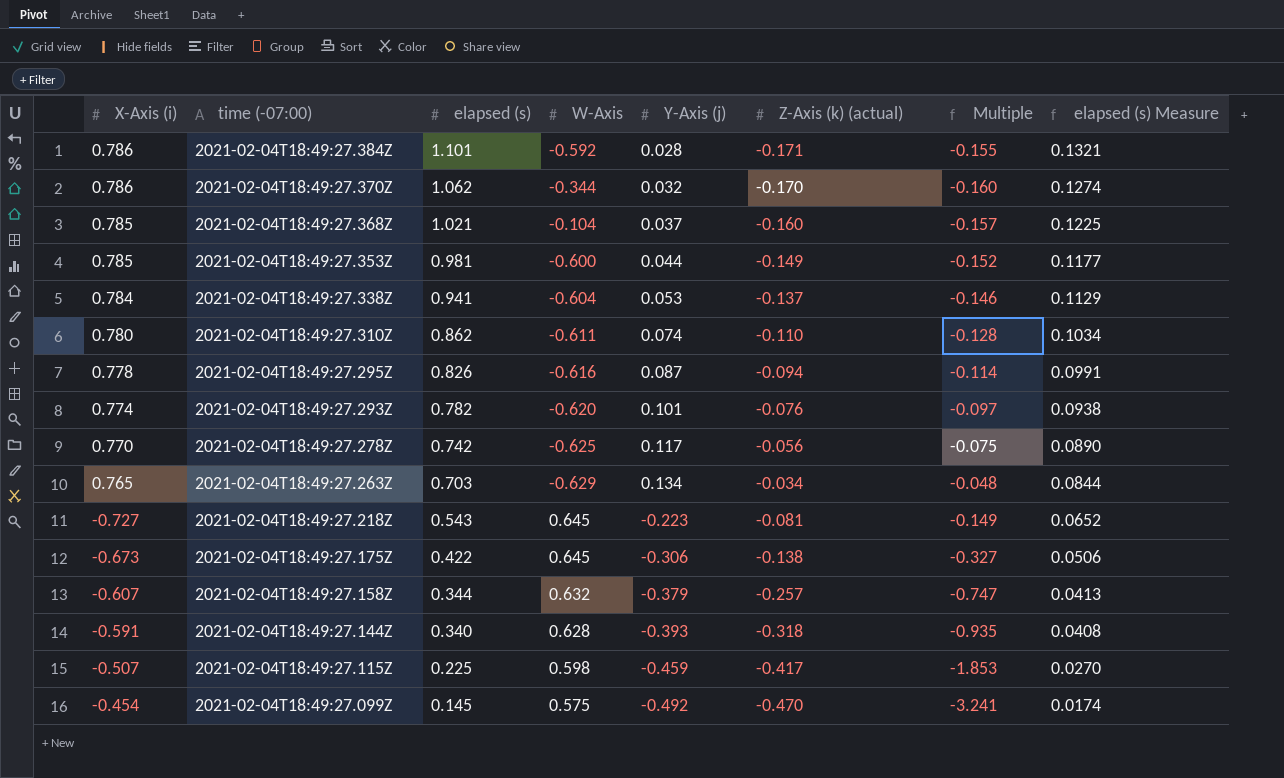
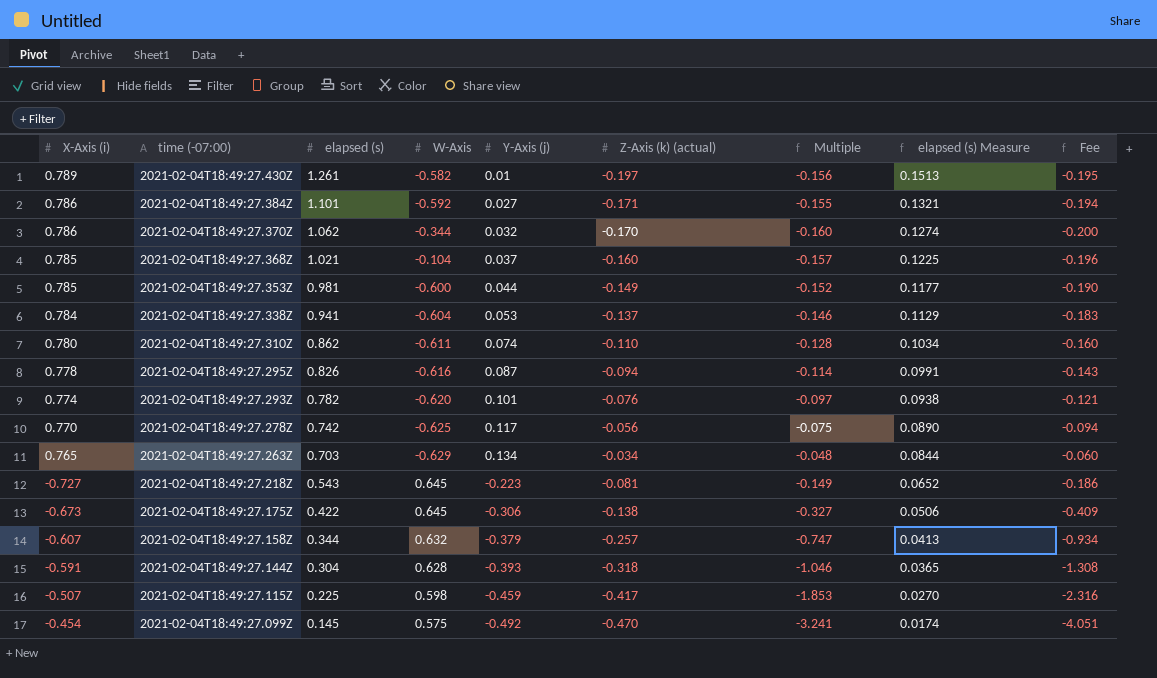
column Fee | formula: none -> [Multiple] * 1.25
row 2021-02-04T18:49:27.430Z: none -> 0.789 | 1.261 | -0.582 | 0.01 | -0.197 | -0.156 | 0.1513 | -0.195
2021-02-04T18:49:27.384Z | Y-Axis (j): 0.028 -> 0.027
2021-02-04T18:49:27.144Z | elapsed (s): 0.340 -> 0.304
2021-02-04T18:49:27.144Z | Multiple: -0.935 -> -1.046
2021-02-04T18:49:27.144Z | elapsed (s) Measure: 0.0408 -> 0.0365

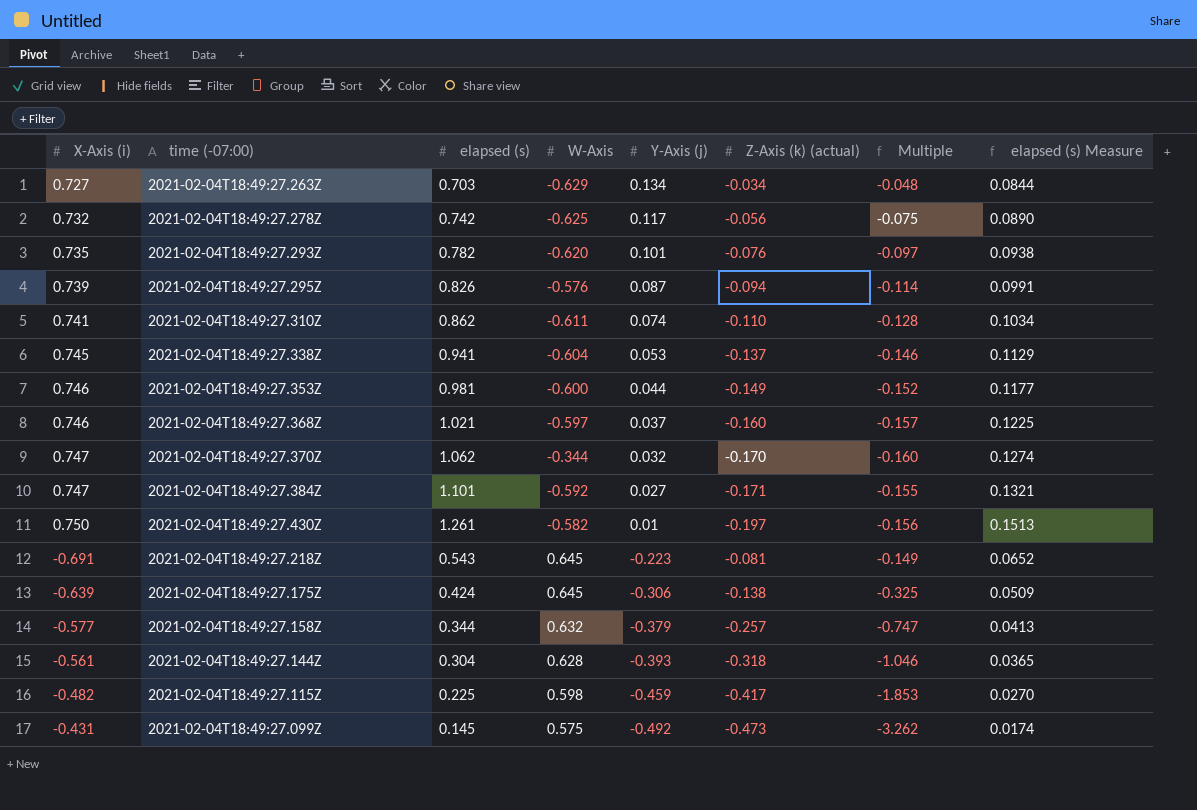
row order: time (-07:00) descending -> Y-Axis (j) descending
column Fee | formula: [Multiple] * 1.25 -> none
2021-02-04T18:49:27.263Z | X-Axis (i): 0.765 -> 0.727
2021-02-04T18:49:27.278Z | X-Axis (i): 0.770 -> 0.732
2021-02-04T18:49:27.293Z | X-Axis (i): 0.774 -> 0.735
2021-02-04T18:49:27.295Z | X-Axis (i): 0.778 -> 0.739
2021-02-04T18:49:27.295Z | W-Axis: -0.616 -> -0.576
2021-02-04T18:49:27.310Z | X-Axis (i): 0.780 -> 0.741
2021-02-04T18:49:27.338Z | X-Axis (i): 0.784 -> 0.745
2021-02-04T18:49:27.353Z | X-Axis (i): 0.785 -> 0.746
2021-02-04T18:49:27.368Z | X-Axis (i): 0.785 -> 0.746
2021-02-04T18:49:27.368Z | W-Axis: -0.104 -> -0.597
2021-02-04T18:49:27.370Z | X-Axis (i): 0.786 -> 0.747
2021-02-04T18:49:27.384Z | X-Axis (i): 0.786 -> 0.747
2021-02-04T18:49:27.430Z | X-Axis (i): 0.789 -> 0.750
2021-02-04T18:49:27.218Z | X-Axis (i): -0.727 -> -0.691
2021-02-04T18:49:27.175Z | X-Axis (i): -0.673 -> -0.639
2021-02-04T18:49:27.175Z | elapsed (s): 0.422 -> 0.424
2021-02-04T18:49:27.175Z | Multiple: -0.327 -> -0.325
2021-02-04T18:49:27.175Z | elapsed (s) Measure: 0.0506 -> 0.0509
2021-02-04T18:49:27.158Z | X-Axis (i): -0.607 -> -0.577
2021-02-04T18:49:27.144Z | X-Axis (i): -0.591 -> -0.561
2021-02-04T18:49:27.115Z | X-Axis (i): -0.507 -> -0.482
2021-02-04T18:49:27.099Z | X-Axis (i): -0.454 -> -0.431
2021-02-04T18:49:27.099Z | Z-Axis (k) (actual): -0.470 -> -0.473
2021-02-04T18:49:27.099Z | Multiple: -3.241 -> -3.262

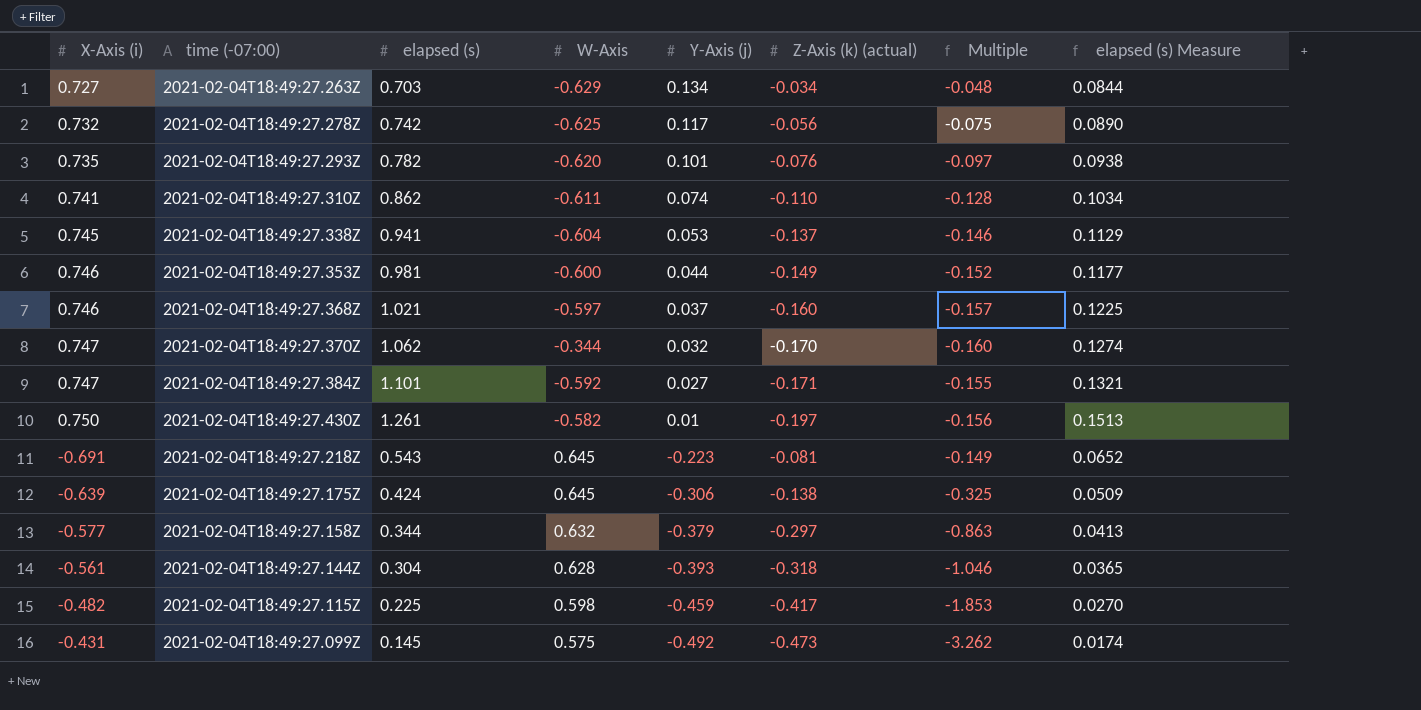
row 2021-02-04T18:49:27.295Z: 0.739 | 0.826 | -0.576 | 0.087 | -0.094 | -0.114 | 0.0991 -> none
2021-02-04T18:49:27.158Z | Z-Axis (k) (actual): -0.257 -> -0.297
2021-02-04T18:49:27.158Z | Multiple: -0.747 -> -0.863

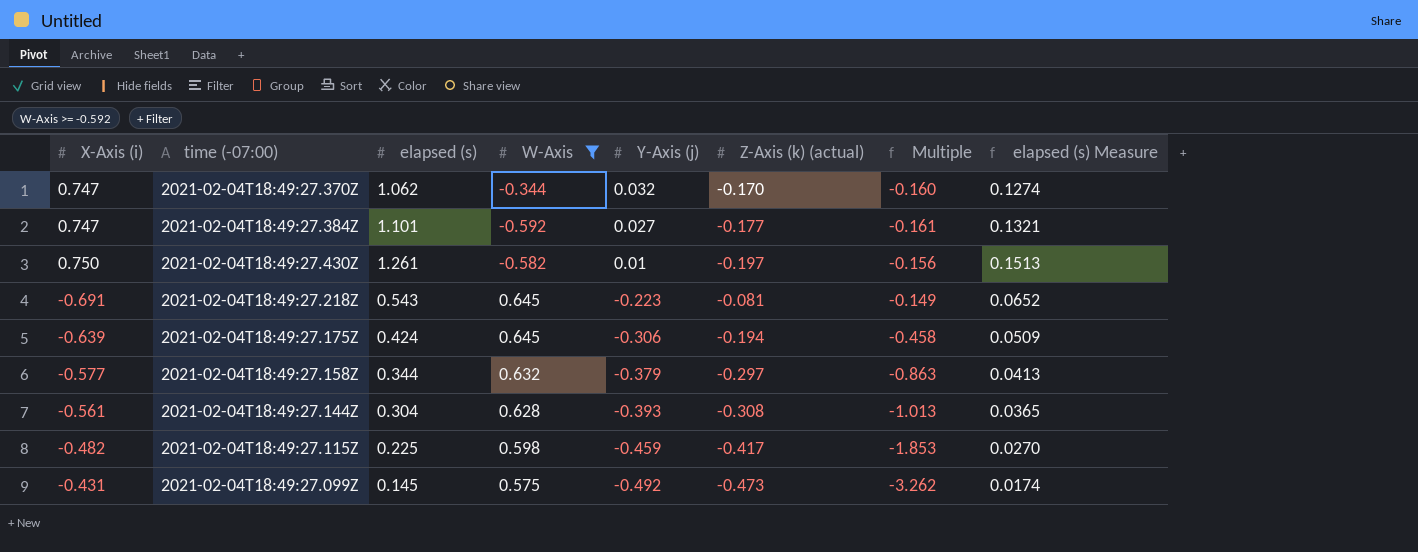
filter: none -> W-Axis >= -0.592
2021-02-04T18:49:27.384Z | Z-Axis (k) (actual): -0.171 -> -0.177
2021-02-04T18:49:27.384Z | Multiple: -0.155 -> -0.161
2021-02-04T18:49:27.175Z | Z-Axis (k) (actual): -0.138 -> -0.194
2021-02-04T18:49:27.175Z | Multiple: -0.325 -> -0.458
2021-02-04T18:49:27.144Z | Z-Axis (k) (actual): -0.318 -> -0.308
2021-02-04T18:49:27.144Z | Multiple: -1.046 -> -1.013

